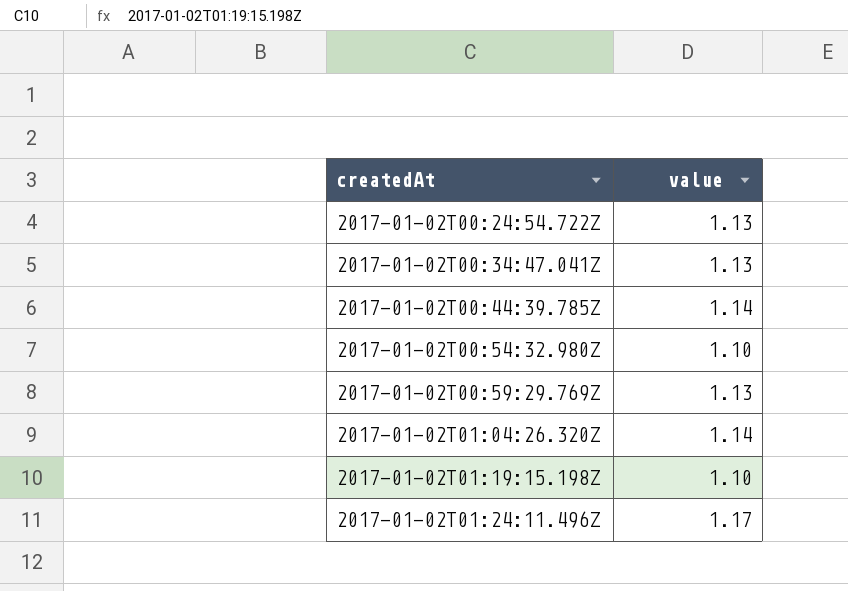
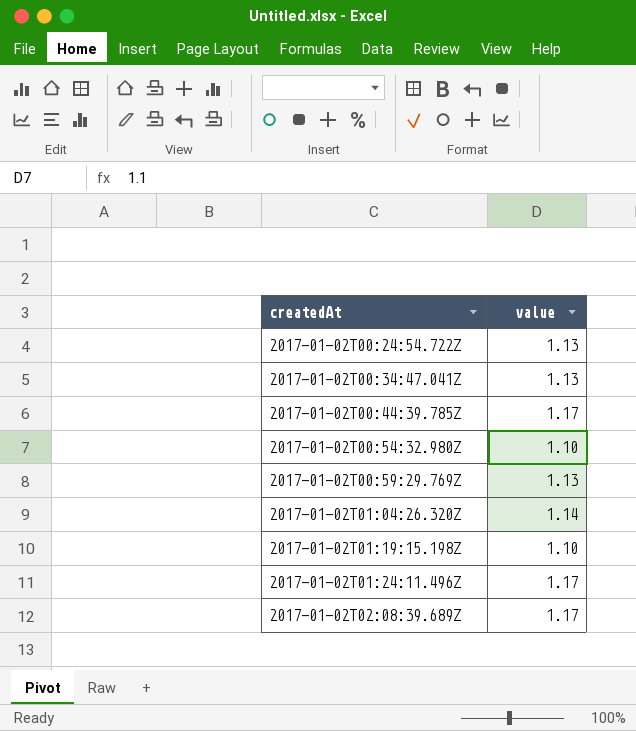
2017-01-02T00:44:39.785Z | value: 1.14 -> 1.17
row 2017-01-02T02:08:39.689Z: none -> 1.17

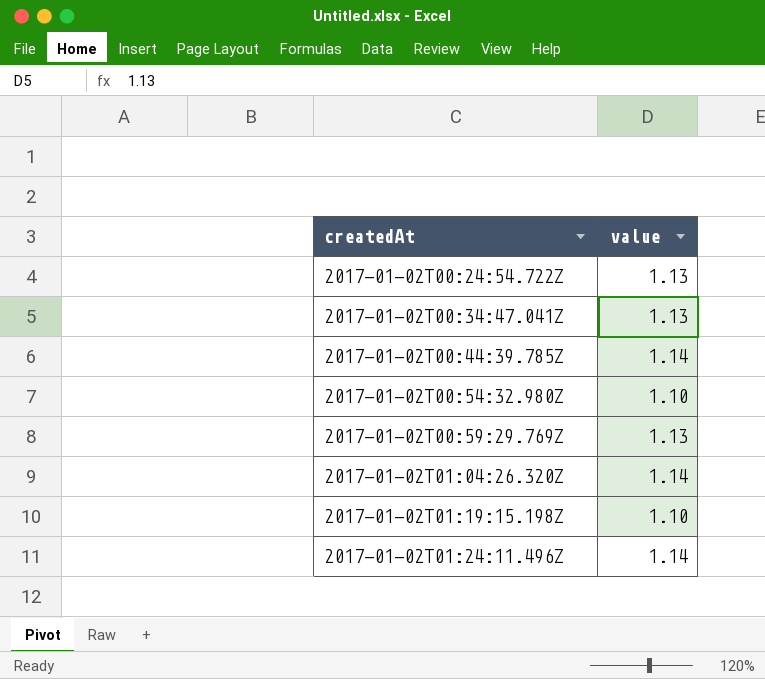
row 2017-01-02T02:08:39.689Z: 1.17 -> none
2017-01-02T00:44:39.785Z | value: 1.17 -> 1.14
2017-01-02T01:24:11.496Z | value: 1.17 -> 1.14

